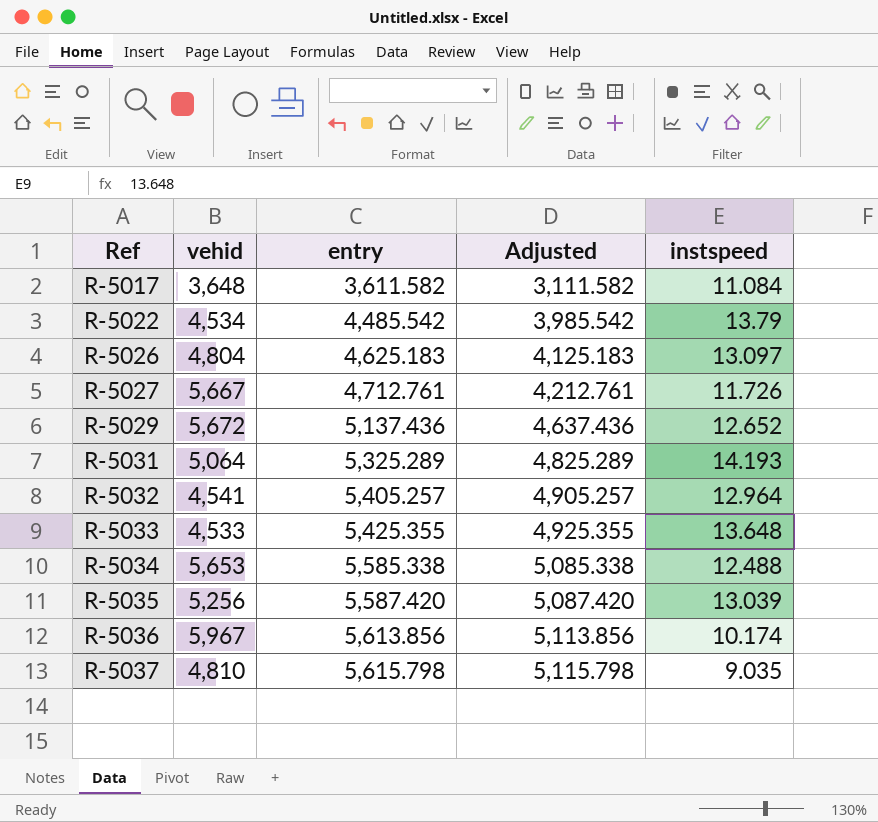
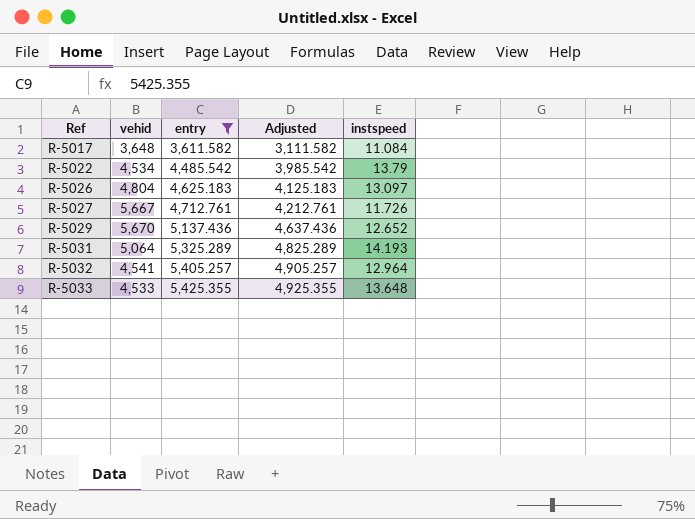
filter: none -> entry <= 5,425.355
R-5029 | vehid: 5,672 -> 5,670

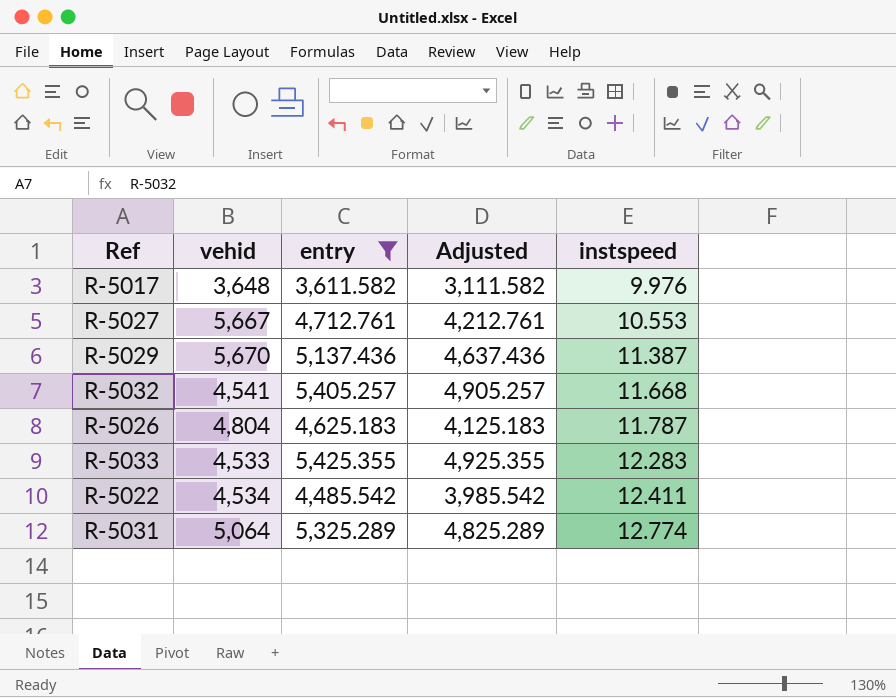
row order: Ref ascending -> instspeed ascending
R-5017 | instspeed: 11.084 -> 9.976
R-5027 | instspeed: 11.726 -> 10.553
R-5029 | instspeed: 12.652 -> 11.387
R-5032 | instspeed: 12.964 -> 11.668
R-5026 | instspeed: 13.097 -> 11.787
R-5033 | instspeed: 13.648 -> 12.283
R-5022 | instspeed: 13.79 -> 12.411
R-5031 | instspeed: 14.193 -> 12.774

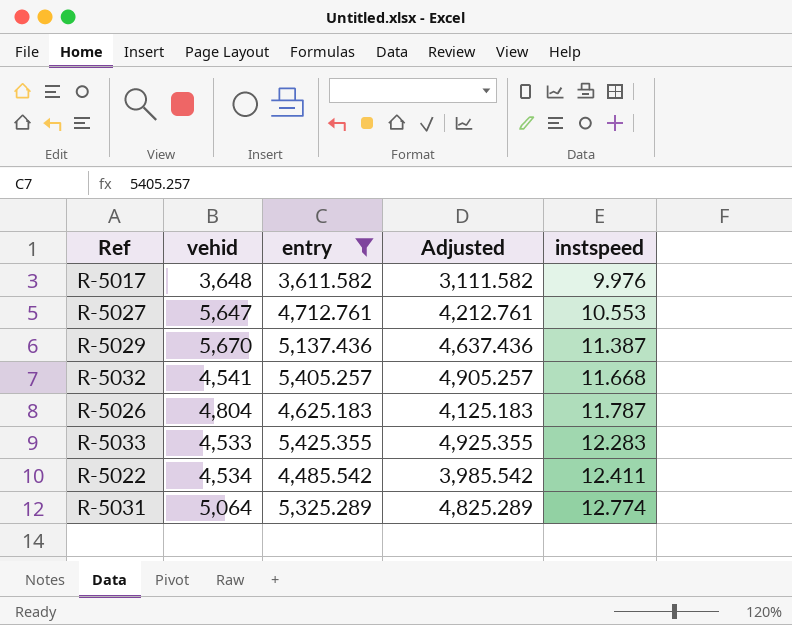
R-5027 | vehid: 5,667 -> 5,647

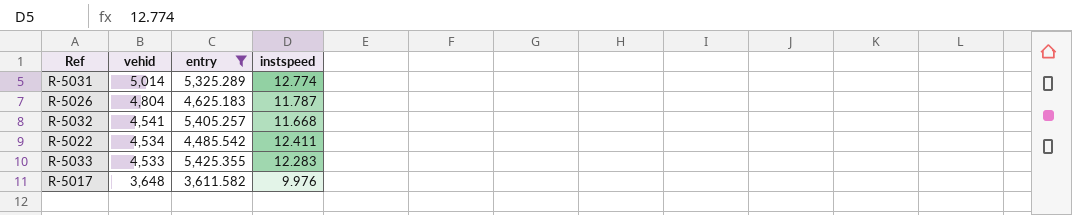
row order: instspeed ascending -> vehid descending
column Adjusted | formula: [entry] - 500 -> none
row R-5027: 5,647 | 4,712.761 | 4,212.761 | 10.553 -> none
row R-5029: 5,670 | 5,137.436 | 4,637.436 | 11.387 -> none
R-5031 | vehid: 5,064 -> 5,014

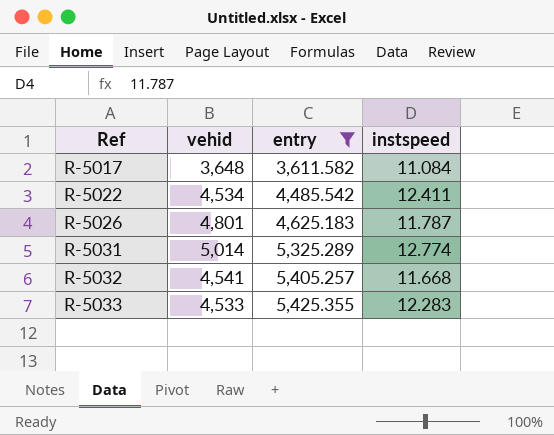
row order: vehid descending -> Ref ascending
R-5017 | instspeed: 9.976 -> 11.084
R-5026 | vehid: 4,804 -> 4,801

